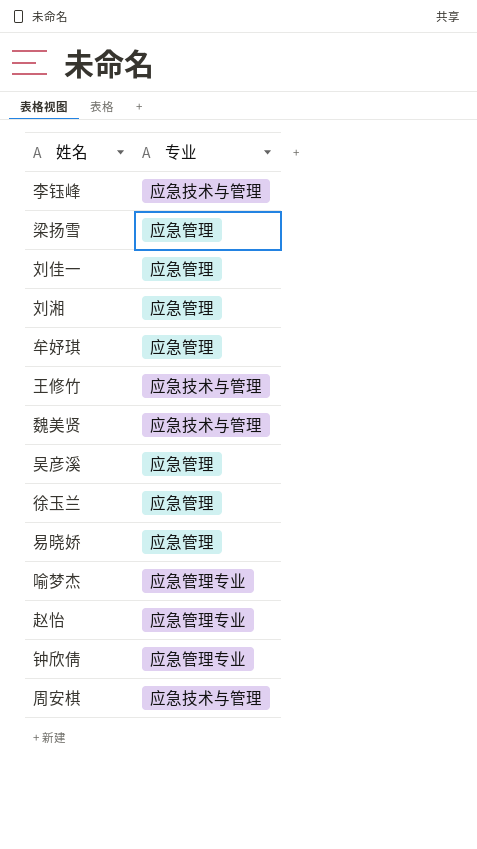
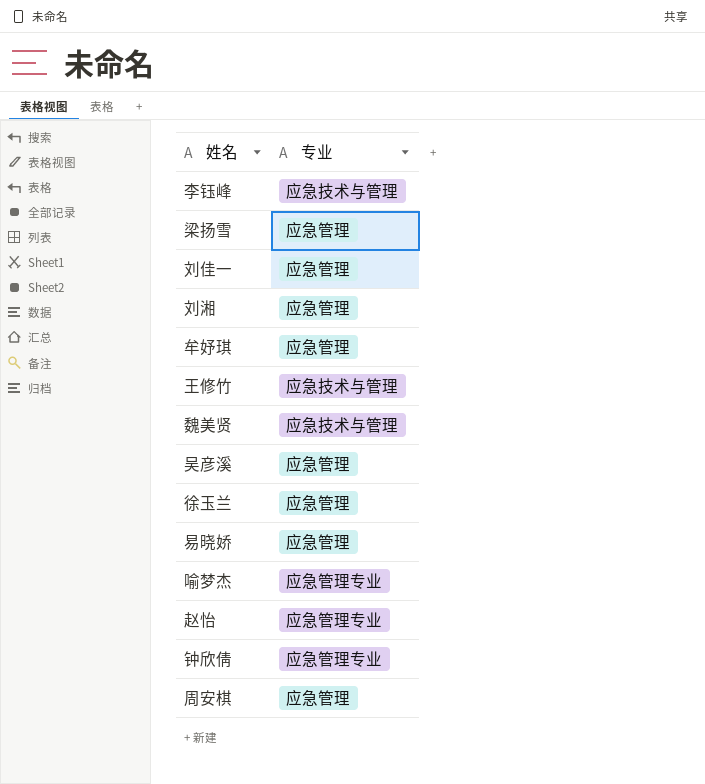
周安棋 | 专业: 应急技术与管理 -> 应急管理

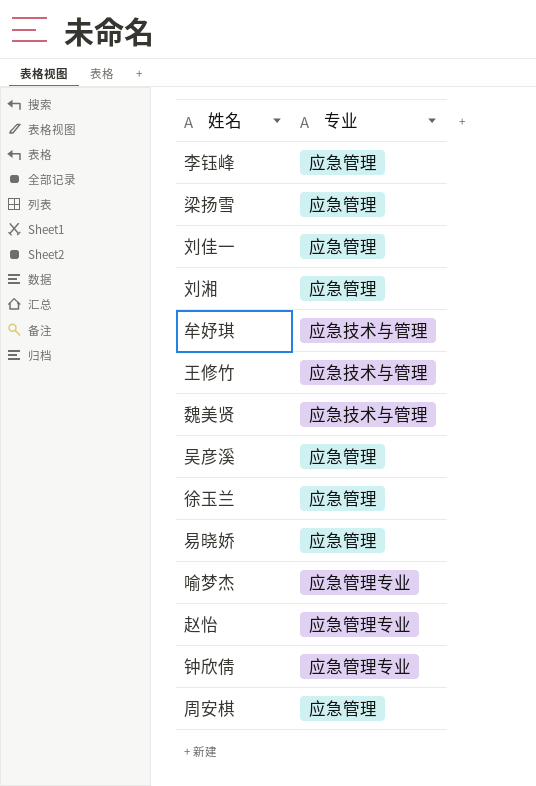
李钰峰 | 专业: 应急技术与管理 -> 应急管理
牟妤琪 | 专业: 应急管理 -> 应急技术与管理

